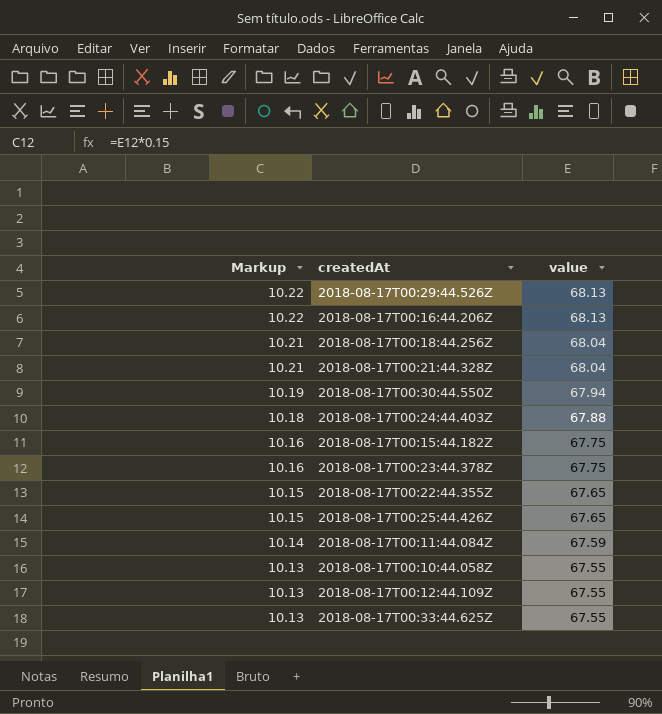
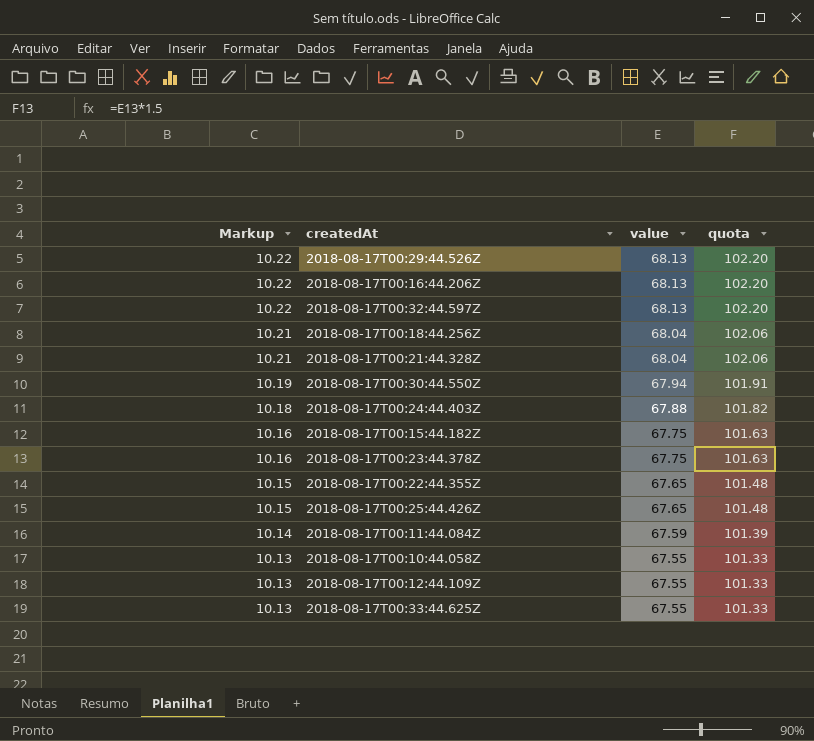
column quota | formula: none -> [value] * 1.5
row 2018-08-17T00:32:44.597Z: none -> 10.22 | 68.13 | 102.20

